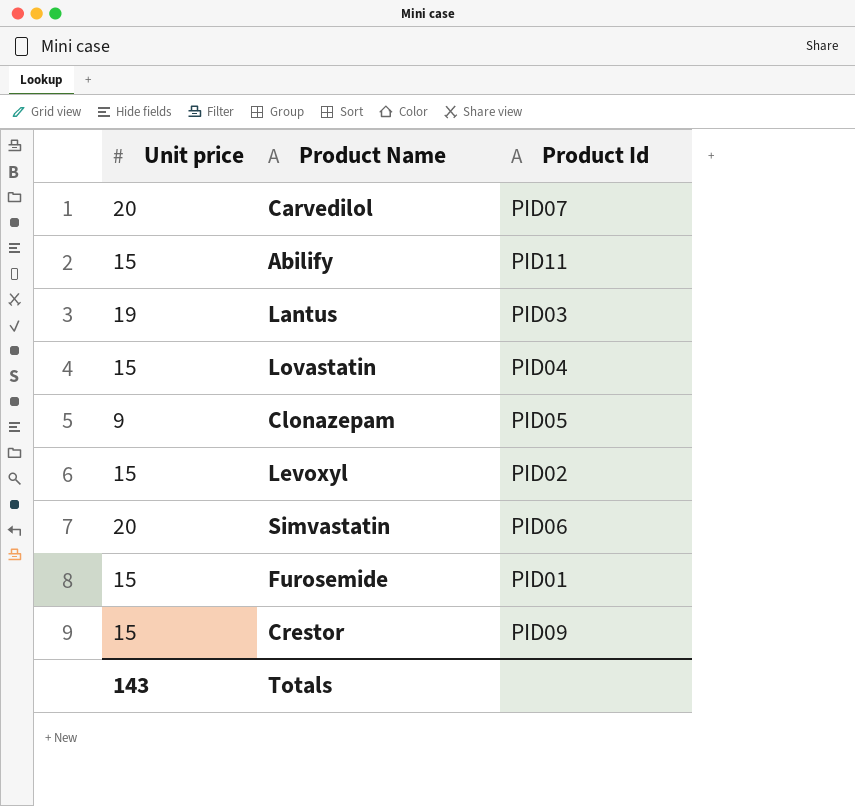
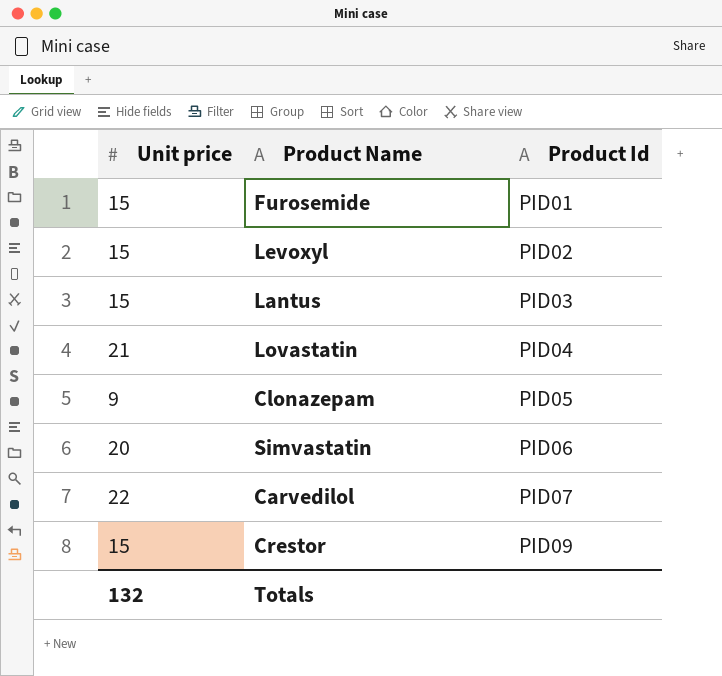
row order: none -> Product Id ascending
row Abilify: 15 | PID11 -> none
Lantus | Unit price: 19 -> 15
Lovastatin | Unit price: 15 -> 21
Carvedilol | Unit price: 20 -> 22
Totals | Unit price: 143 -> 132

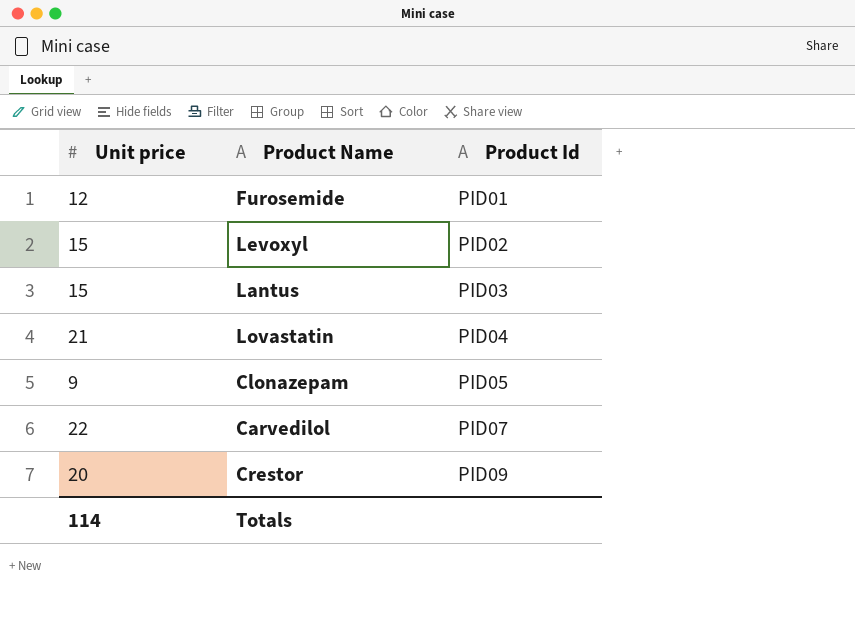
row Simvastatin: 20 | PID06 -> none
Furosemide | Unit price: 15 -> 12
Crestor | Unit price: 15 -> 20
Totals | Unit price: 132 -> 114

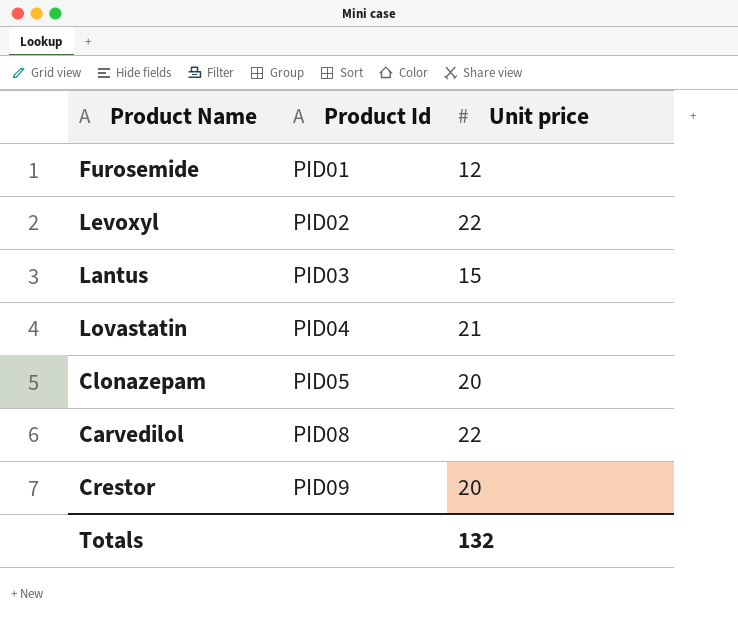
column Unit price | position: 1 -> 3
Levoxyl | Unit price: 15 -> 22
Clonazepam | Unit price: 9 -> 20
Carvedilol | Product Id: PID07 -> PID08
Totals | Unit price: 114 -> 132

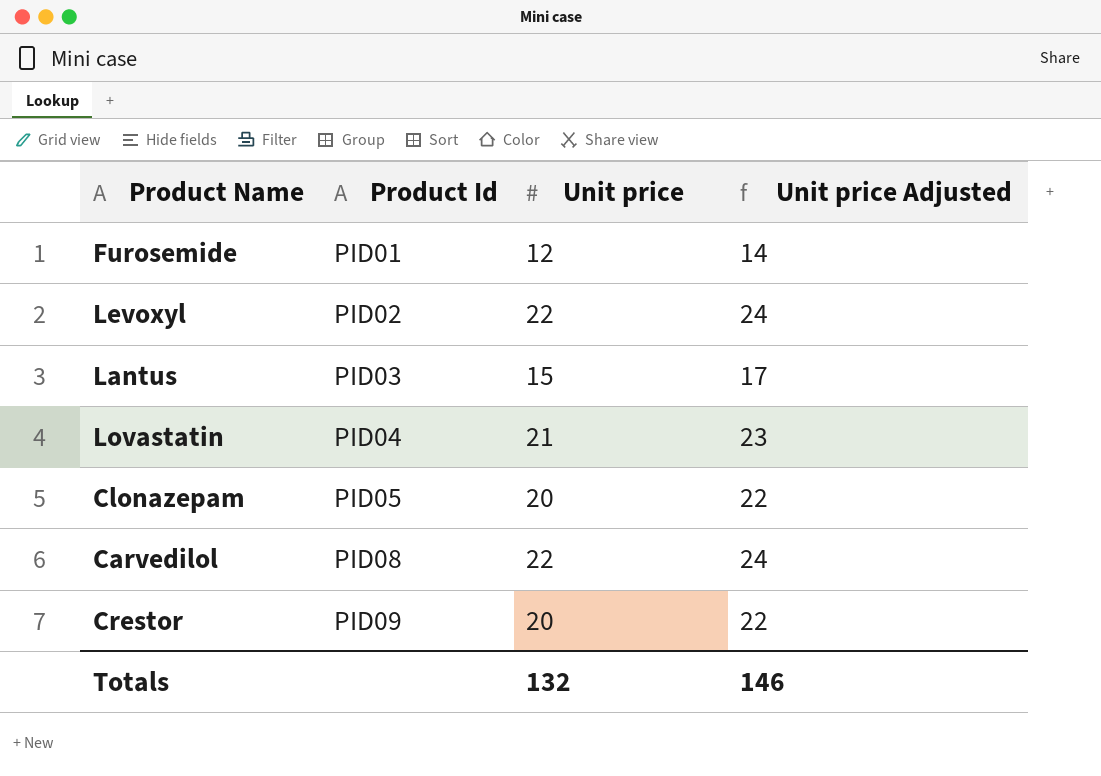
column Unit price Adjusted | formula: none -> [Unit price] + 2

